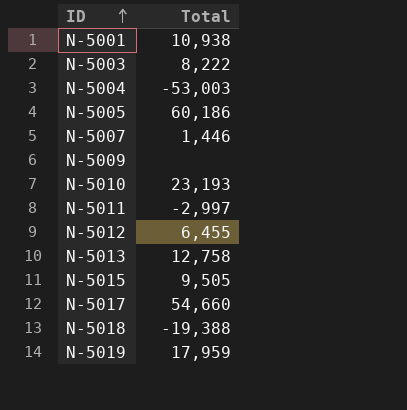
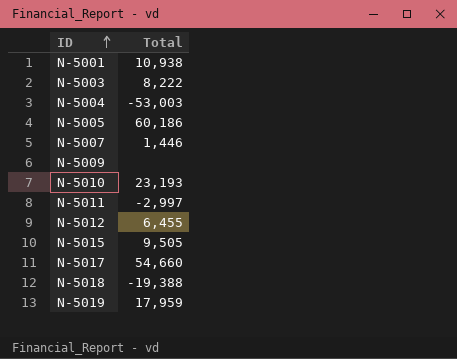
row N-5013: 12,758 -> none

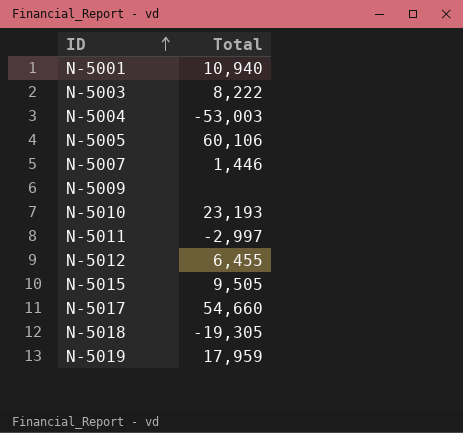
N-5001 | Total: 10,938 -> 10,940
N-5005 | Total: 60,186 -> 60,106
N-5018 | Total: -19,388 -> -19,305

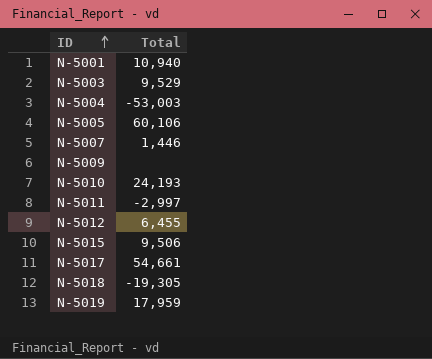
N-5003 | Total: 8,222 -> 9,529
N-5010 | Total: 23,193 -> 24,193
N-5015 | Total: 9,505 -> 9,506
N-5017 | Total: 54,660 -> 54,661

